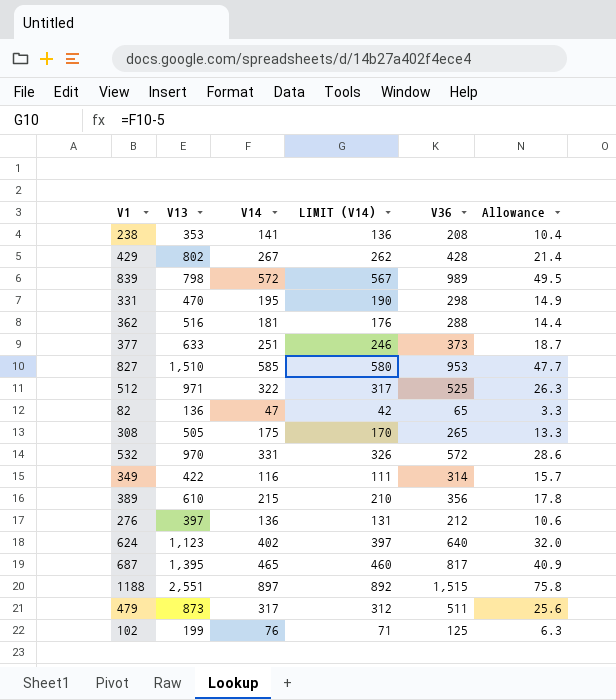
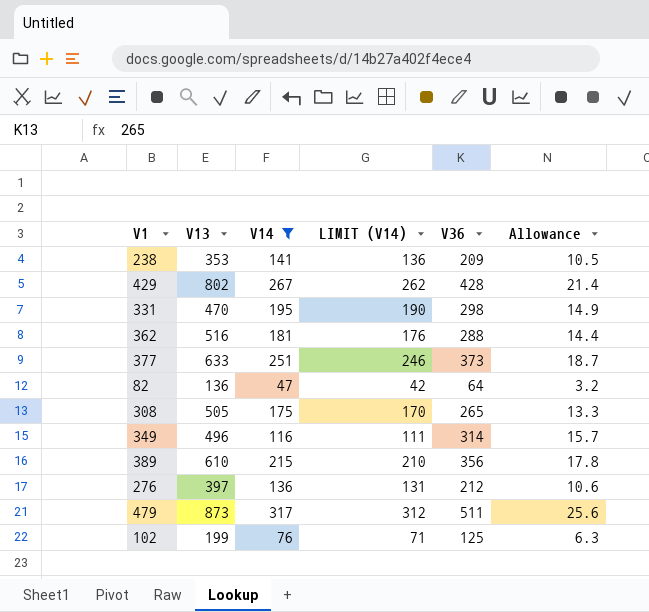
filter: none -> V14 <= 317
238 | V36: 208 -> 209
238 | Allowance: 10.4 -> 10.5
82 | V36: 65 -> 64
82 | Allowance: 3.3 -> 3.2
349 | V13: 422 -> 496

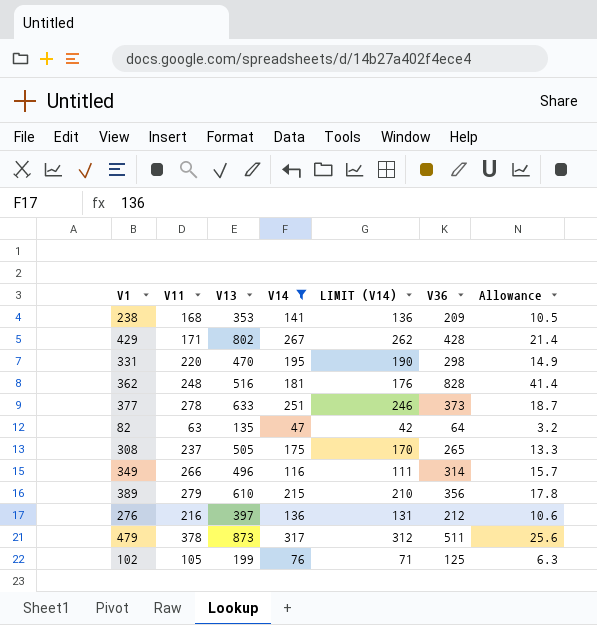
column V11 | position: none -> 2
362 | V36: 288 -> 828
362 | Allowance: 14.4 -> 41.4
82 | V13: 136 -> 135

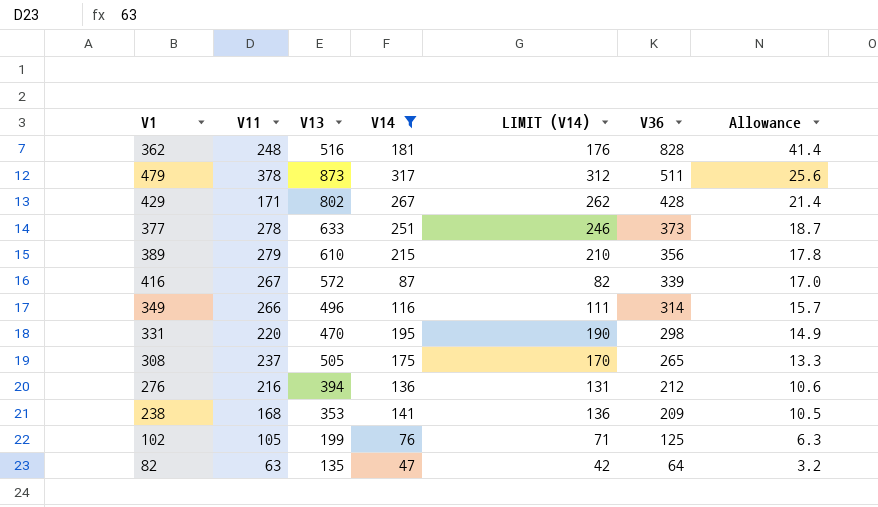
row order: none -> V36 descending
row 416: none -> 267 | 572 | 87 | 82 | 339 | 17.0
276 | V13: 397 -> 394

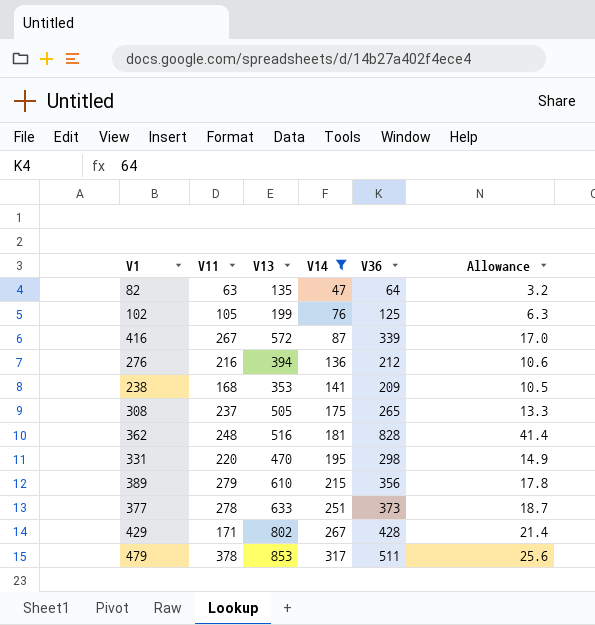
row order: V36 descending -> V14 ascending
column LIMIT (V14) | formula: [V14] - 5 -> none
row 349: 266 | 496 | 116 | 111 | 314 | 15.7 -> none
479 | V13: 873 -> 853

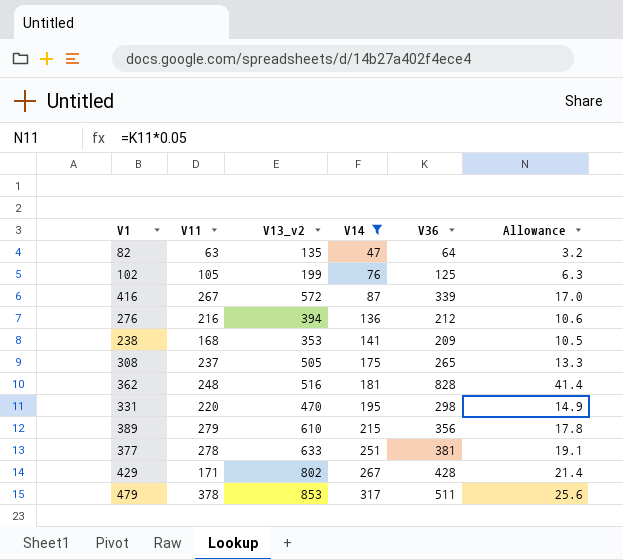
column name: V13 -> V13_v2
377 | V36: 373 -> 381
377 | Allowance: 18.7 -> 19.1

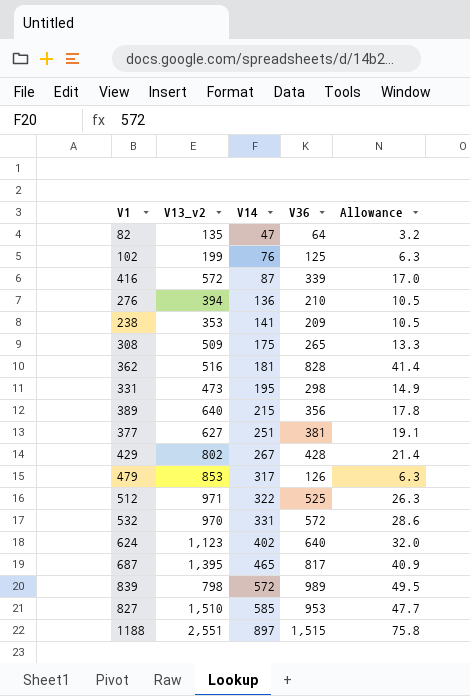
filter: V14 <= 317 -> none
column V11 | position: 2 -> none
276 | V36: 212 -> 210
276 | Allowance: 10.6 -> 10.5
308 | V13_v2: 505 -> 509
331 | V13_v2: 470 -> 473
389 | V13_v2: 610 -> 640
377 | V13_v2: 633 -> 627
479 | V36: 511 -> 126
479 | Allowance: 25.6 -> 6.3

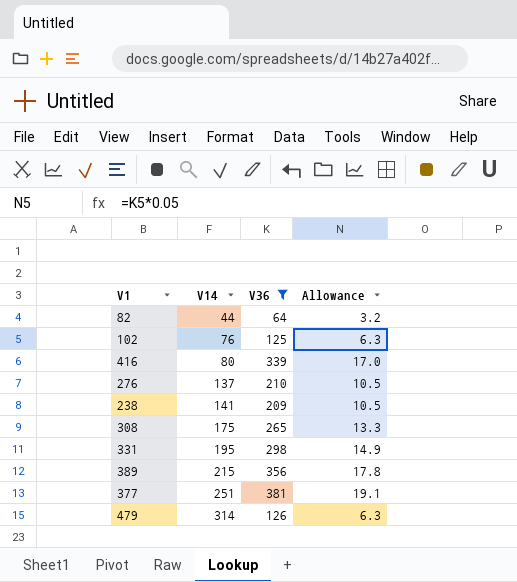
filter: none -> V36 <= 381
column V13_v2 | position: 2 -> none
82 | V14: 47 -> 44
416 | V14: 87 -> 80
276 | V14: 136 -> 137
479 | V14: 317 -> 314

